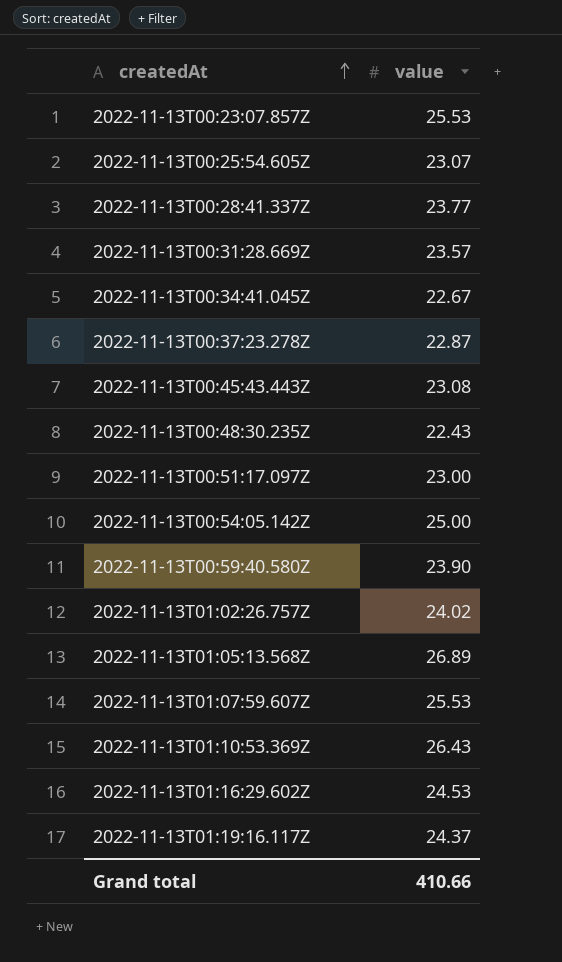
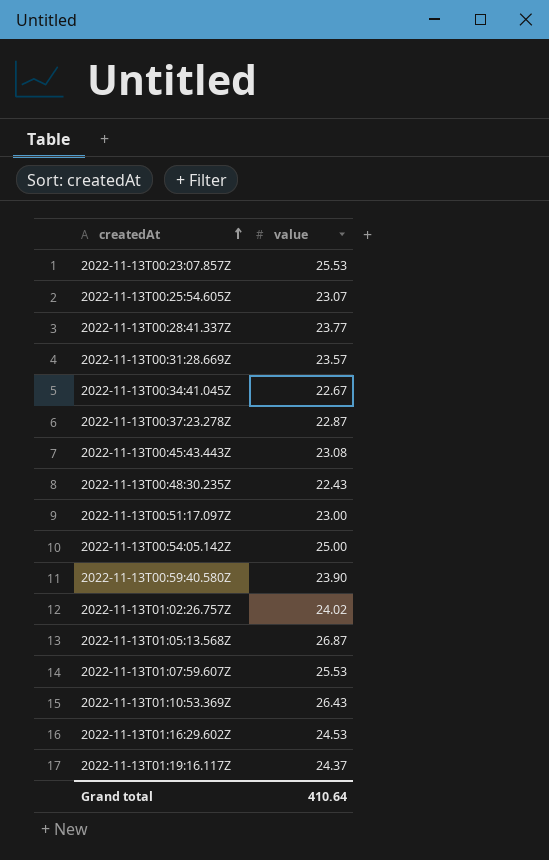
2022-11-13T01:05:13.568Z | value: 26.89 -> 26.87
Grand total | value: 410.66 -> 410.64

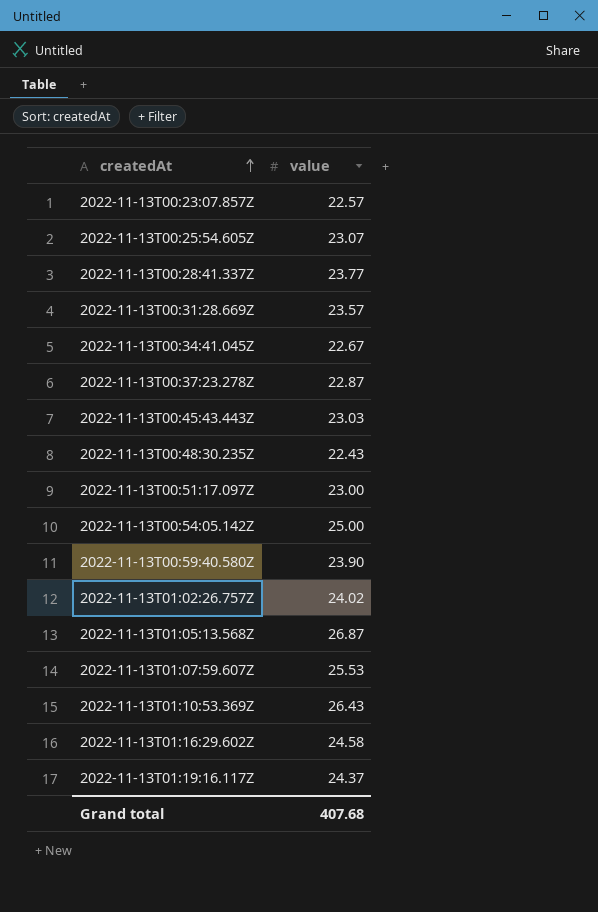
2022-11-13T00:23:07.857Z | value: 25.53 -> 22.57
2022-11-13T00:45:43.443Z | value: 23.08 -> 23.03
2022-11-13T01:16:29.602Z | value: 24.53 -> 24.58
Grand total | value: 410.64 -> 407.68

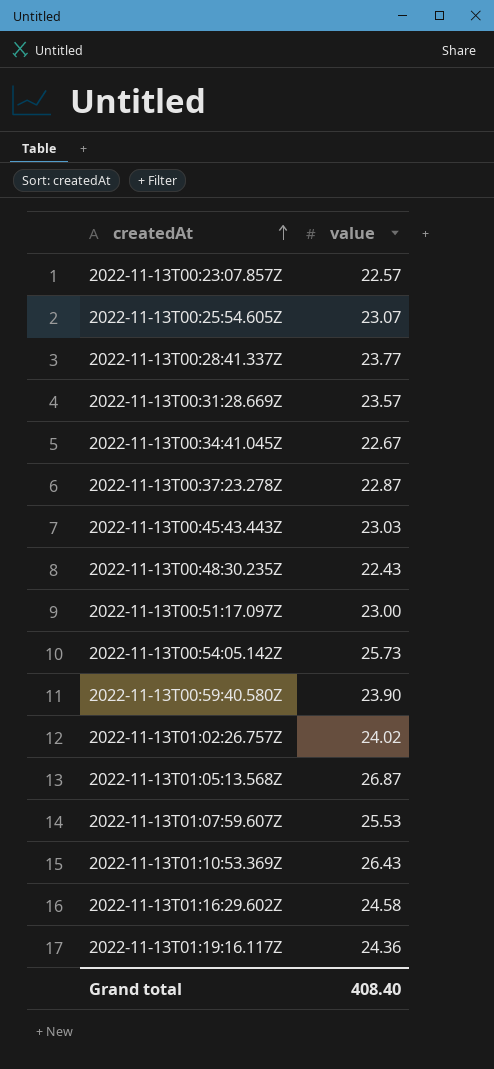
2022-11-13T00:54:05.142Z | value: 25.00 -> 25.73
2022-11-13T01:19:16.117Z | value: 24.37 -> 24.36
Grand total | value: 407.68 -> 408.40

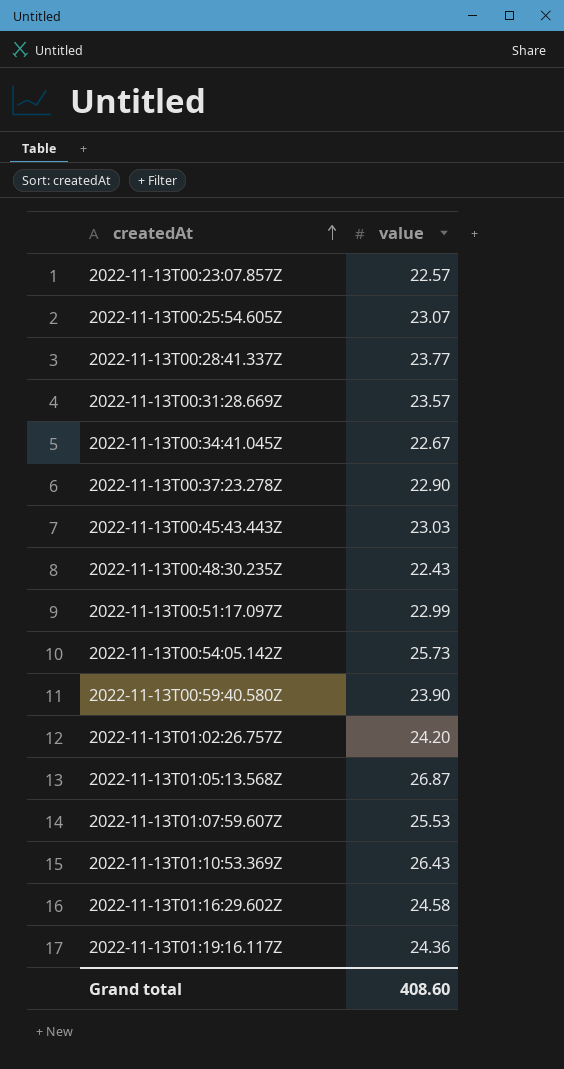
2022-11-13T00:37:23.278Z | value: 22.87 -> 22.90
2022-11-13T00:51:17.097Z | value: 23.00 -> 22.99
2022-11-13T01:02:26.757Z | value: 24.02 -> 24.20
Grand total | value: 408.40 -> 408.60

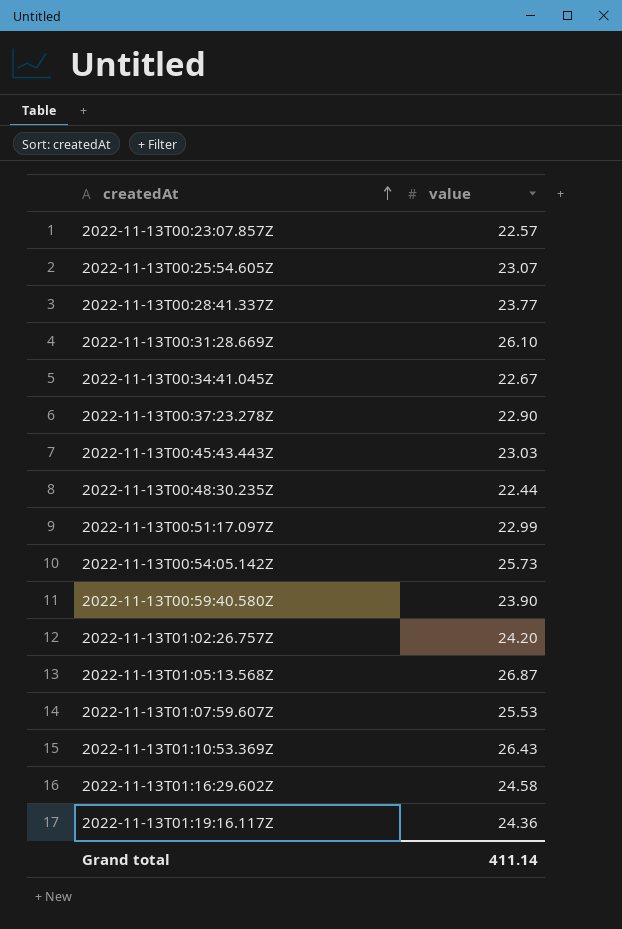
2022-11-13T00:31:28.669Z | value: 23.57 -> 26.10
2022-11-13T00:48:30.235Z | value: 22.43 -> 22.44
Grand total | value: 408.60 -> 411.14

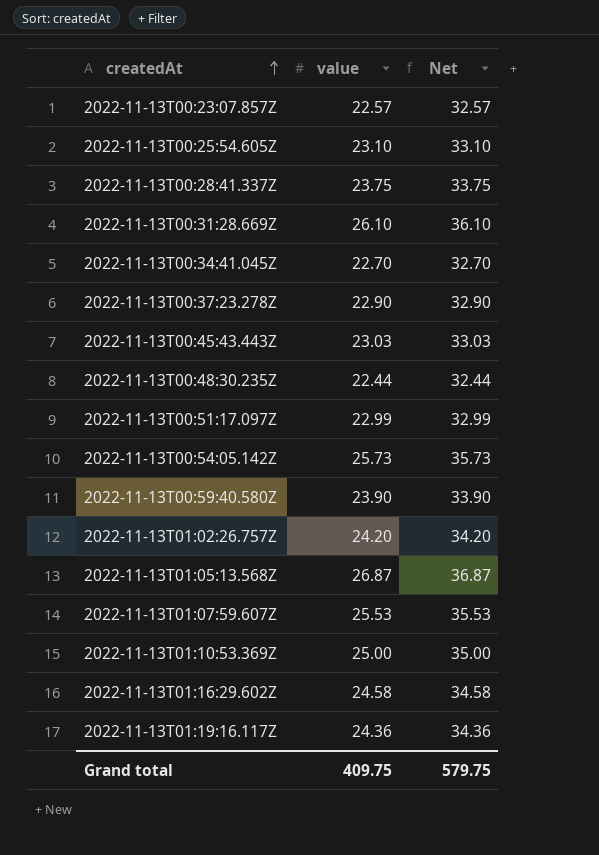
column Net | formula: none -> [value] + 10
2022-11-13T00:25:54.605Z | value: 23.07 -> 23.10
2022-11-13T00:28:41.337Z | value: 23.77 -> 23.75
2022-11-13T00:34:41.045Z | value: 22.67 -> 22.70
2022-11-13T01:10:53.369Z | value: 26.43 -> 25.00
Grand total | value: 411.14 -> 409.75

